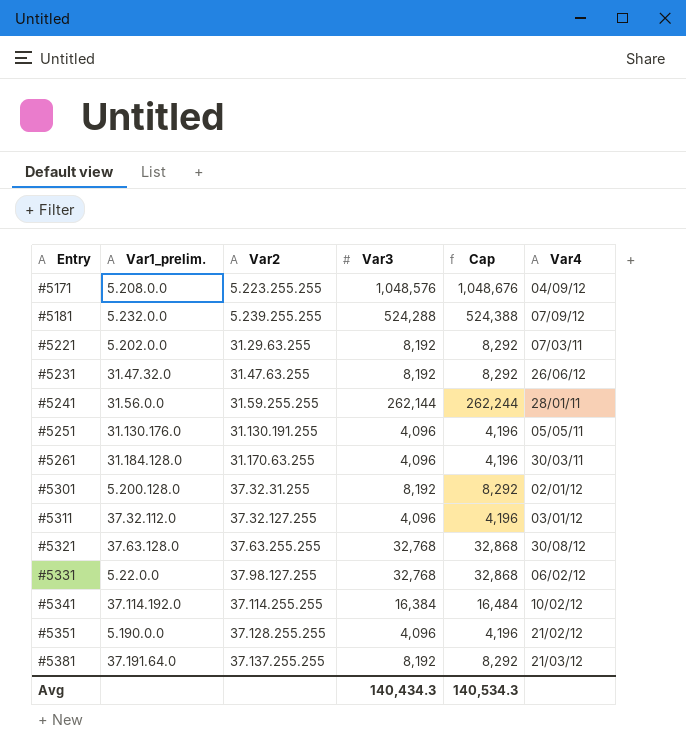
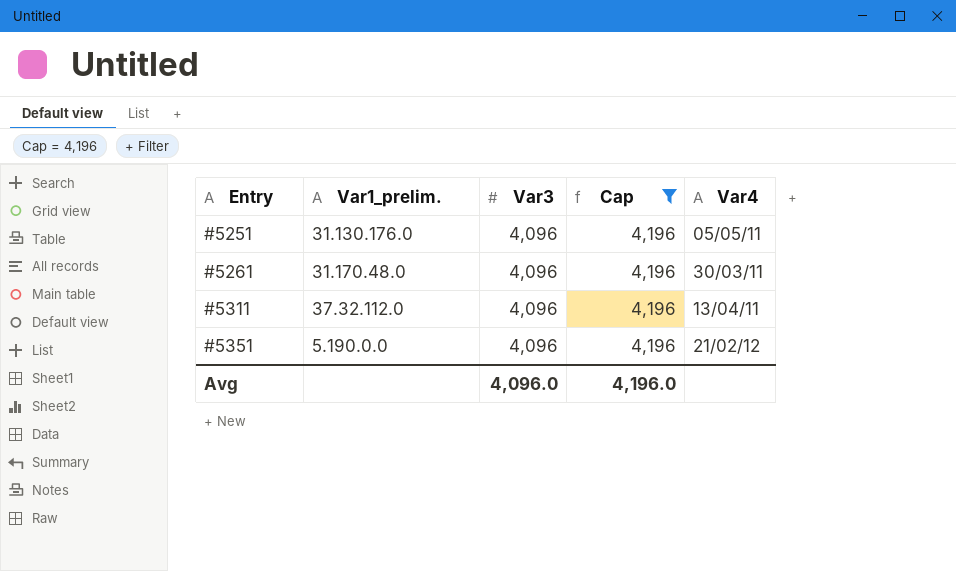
filter: none -> Cap = 4,196
column Var2 | position: 3 -> none
#5261 | Var1_prelim.: 31.184.128.0 -> 31.170.48.0
#5311 | Var4: 03/01/12 -> 13/04/11
Avg | Var3: 140,434.3 -> 4,096.0
Avg | Cap: 140,534.3 -> 4,196.0

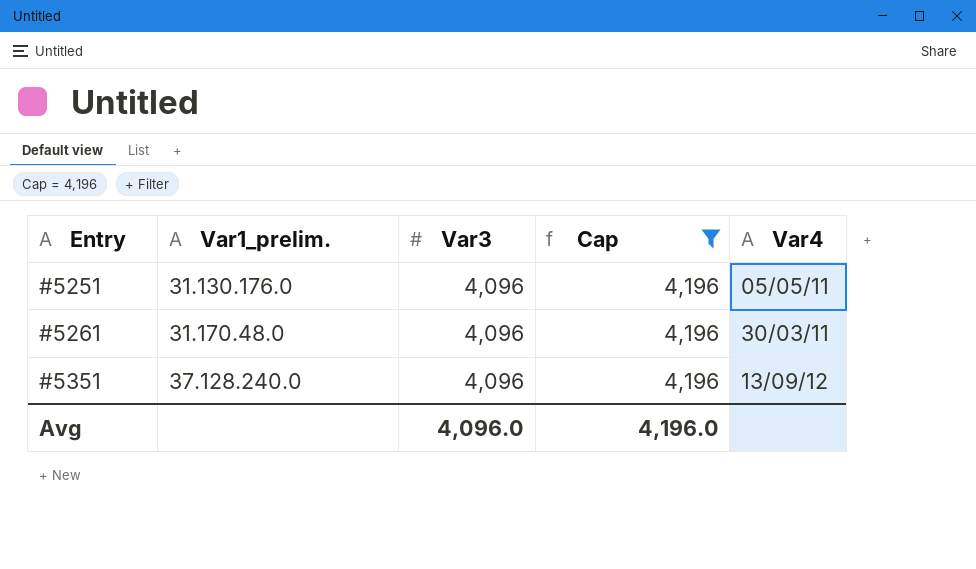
row #5311: 37.32.112.0 | 4,096 | 4,196 | 13/04/11 -> none
#5351 | Var1_prelim.: 5.190.0.0 -> 37.128.240.0
#5351 | Var4: 21/02/12 -> 13/09/12

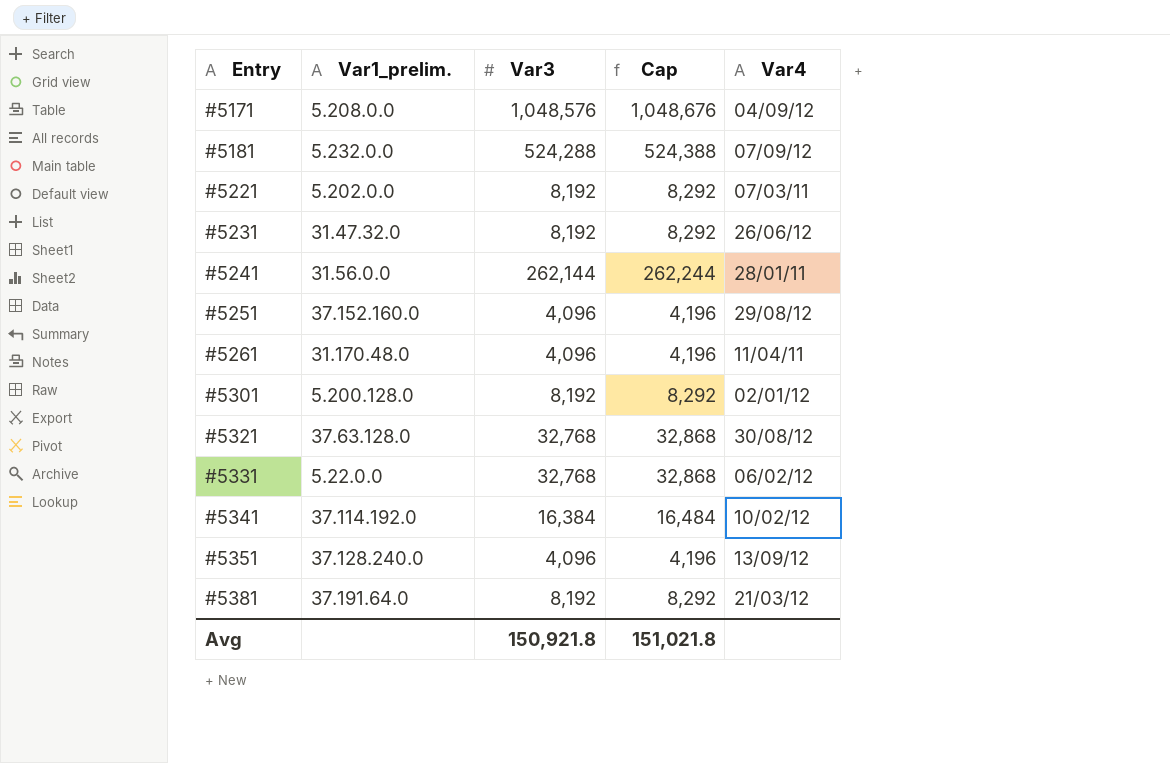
filter: Cap = 4,196 -> none
#5251 | Var1_prelim.: 31.130.176.0 -> 37.152.160.0
#5251 | Var4: 05/05/11 -> 29/08/12
#5261 | Var4: 30/03/11 -> 11/04/11
Avg | Var3: 4,096.0 -> 150,921.8
Avg | Cap: 4,196.0 -> 151,021.8

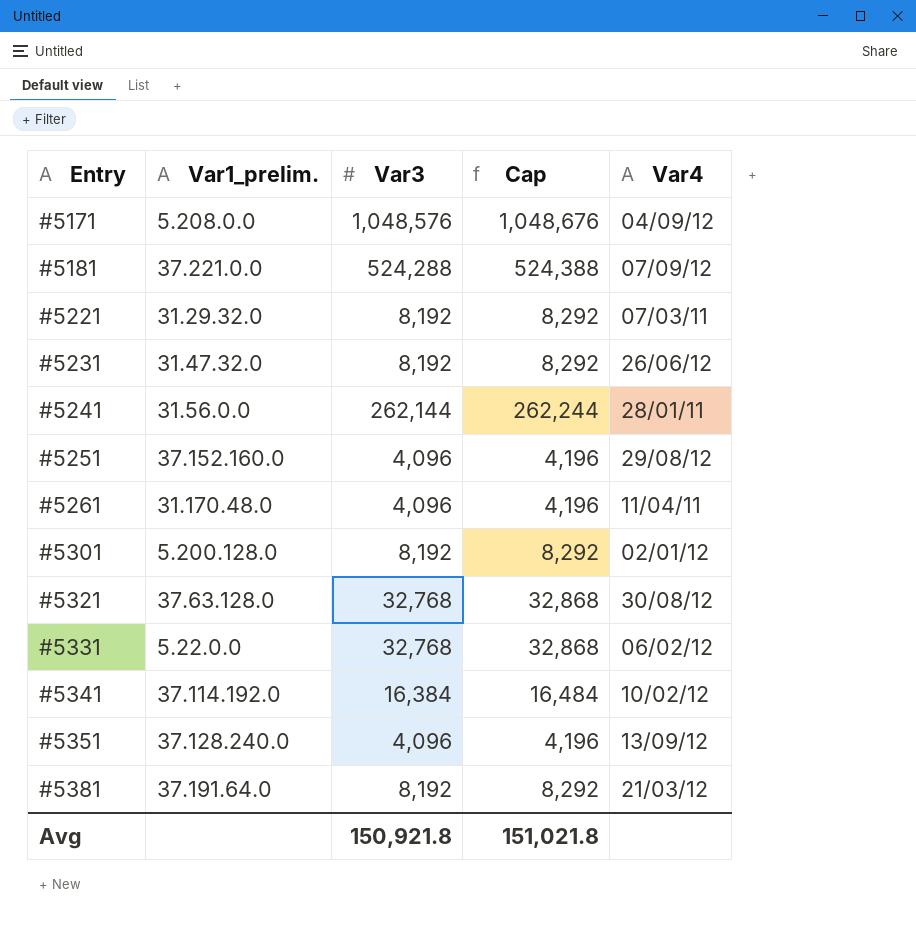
#5181 | Var1_prelim.: 5.232.0.0 -> 37.221.0.0
#5221 | Var1_prelim.: 5.202.0.0 -> 31.29.32.0

